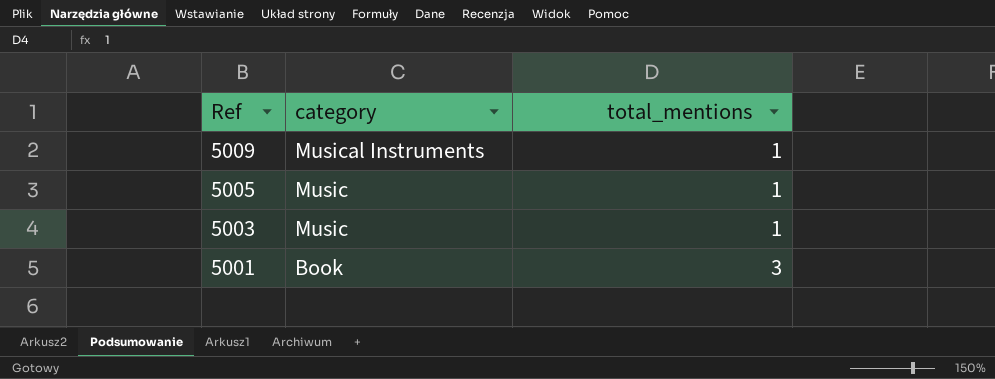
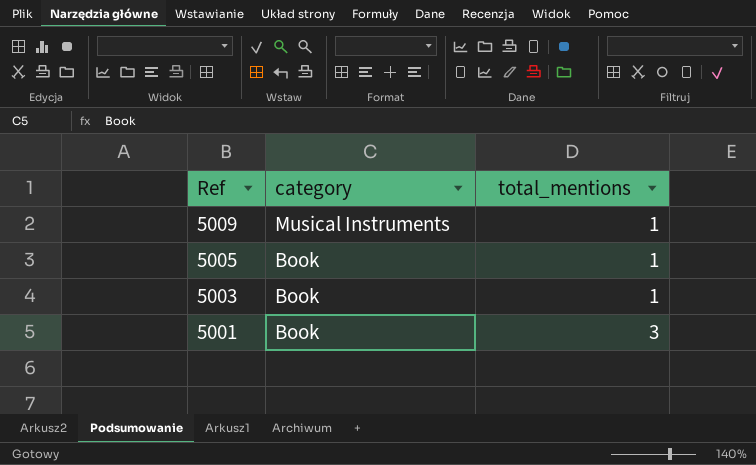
5005 | category: Music -> Book
5003 | category: Music -> Book

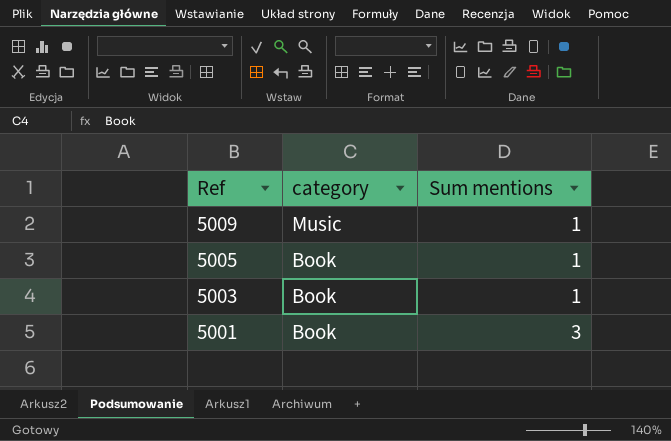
column name: total_mentions -> Sum mentions
5009 | category: Musical Instruments -> Music

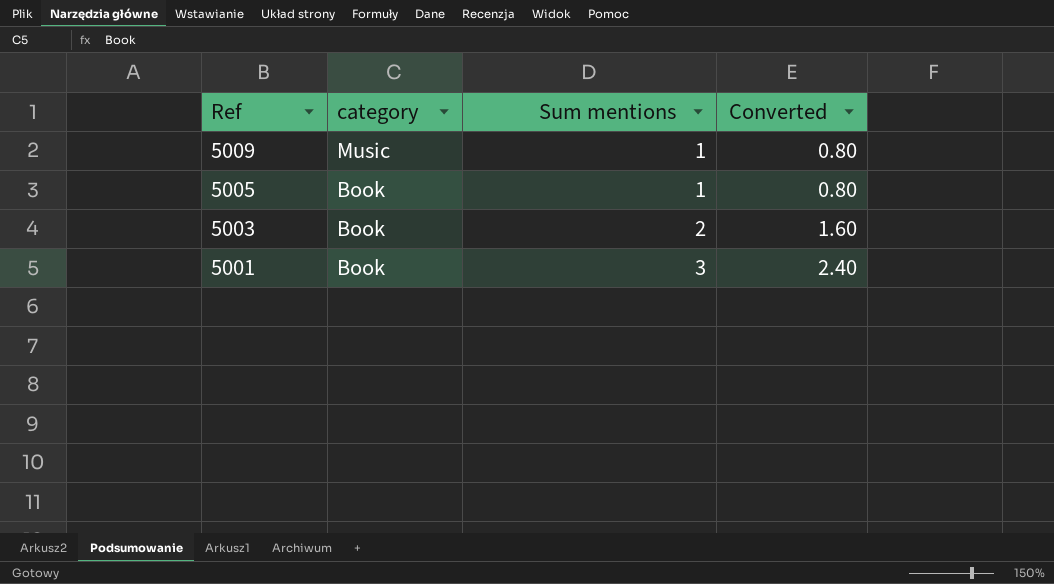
column Converted | formula: none -> [Sum mentions] * 0.8
5003 | Sum mentions: 1 -> 2

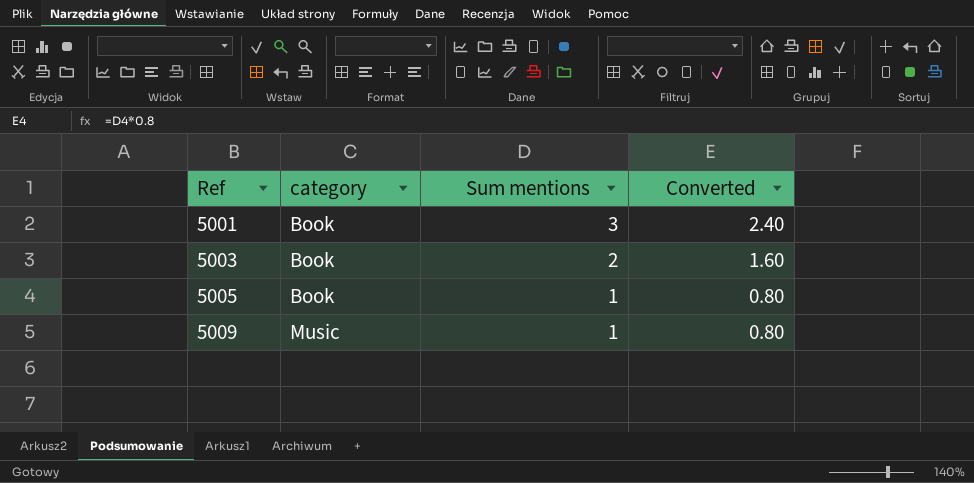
row order: Ref descending -> Ref ascending

